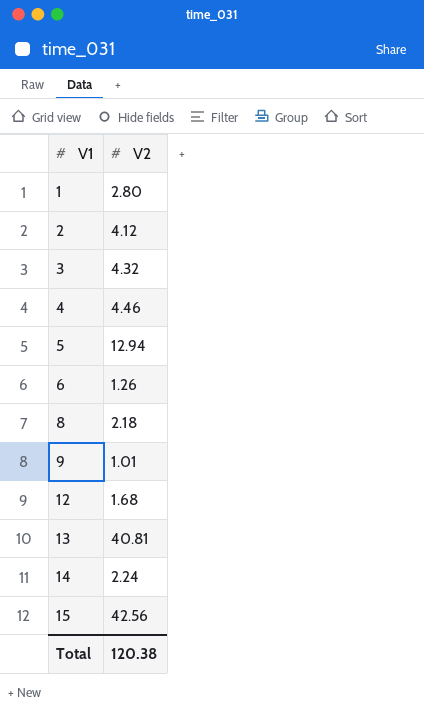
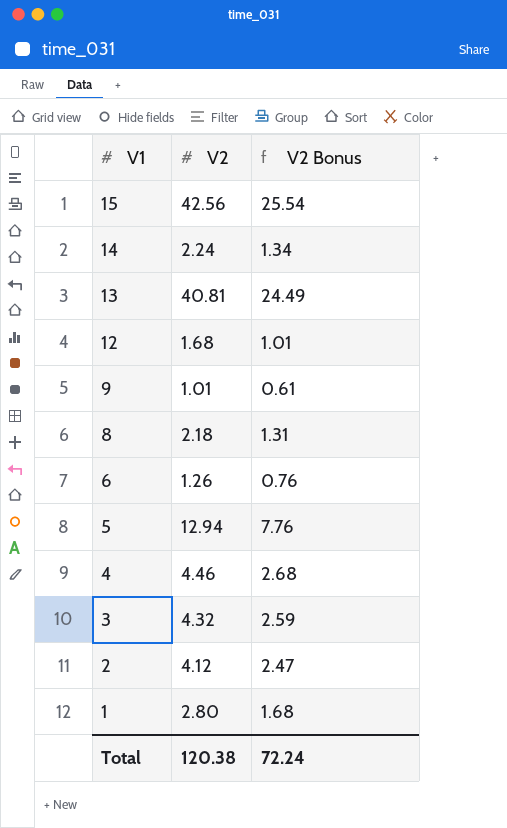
row order: V1 ascending -> V1 descending
column V2 Bonus | formula: none -> [V2] * 0.6

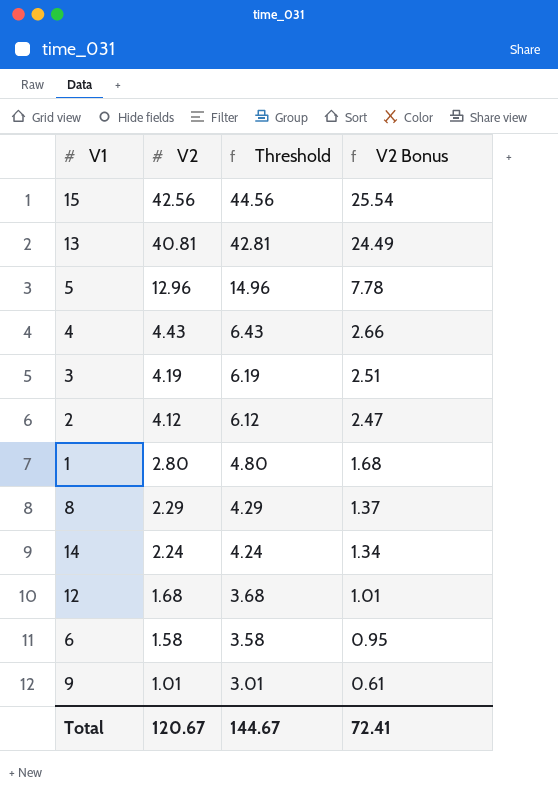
row order: V1 descending -> V2 descending
column Threshold | formula: none -> [V2] + 2
5 | V2: 12.94 -> 12.96
5 | V2 Bonus: 7.76 -> 7.78
4 | V2: 4.46 -> 4.43
4 | V2 Bonus: 2.68 -> 2.66
3 | V2: 4.32 -> 4.19
3 | V2 Bonus: 2.59 -> 2.51
8 | V2: 2.18 -> 2.29
8 | V2 Bonus: 1.31 -> 1.37
6 | V2: 1.26 -> 1.58
6 | V2 Bonus: 0.76 -> 0.95
Total | V2: 120.38 -> 120.67
Total | V2 Bonus: 72.24 -> 72.41

